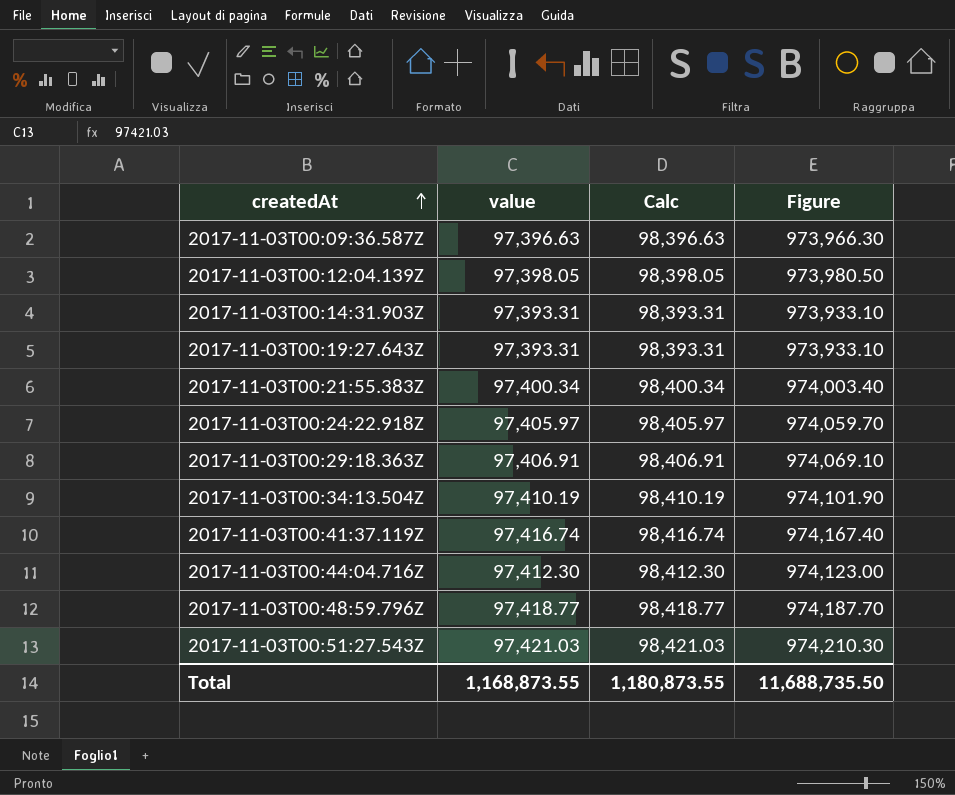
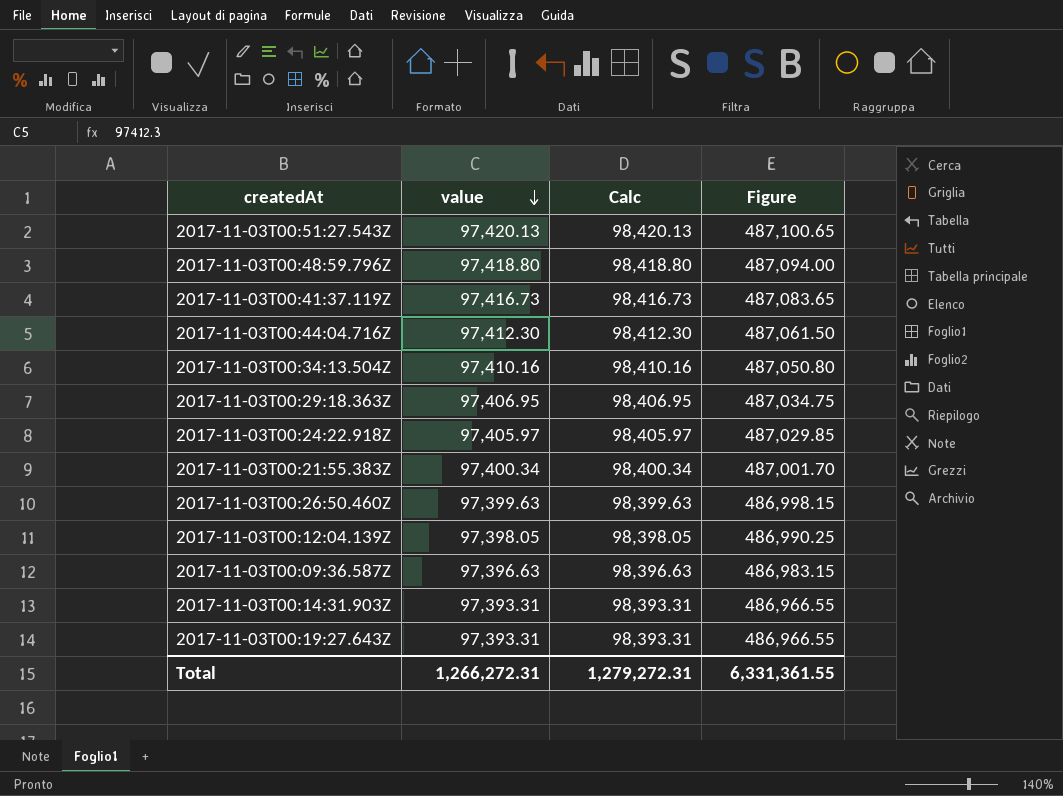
row order: createdAt ascending -> value descending
column Figure | formula: [value] * 10 -> [value] * 5
2017-11-03T00:51:27.543Z | value: 97,421.03 -> 97,420.13
2017-11-03T00:51:27.543Z | Calc: 98,421.03 -> 98,420.13
2017-11-03T00:48:59.796Z | value: 97,418.77 -> 97,418.80
2017-11-03T00:48:59.796Z | Calc: 98,418.77 -> 98,418.80
2017-11-03T00:41:37.119Z | value: 97,416.74 -> 97,416.73
2017-11-03T00:41:37.119Z | Calc: 98,416.74 -> 98,416.73
2017-11-03T00:34:13.504Z | value: 97,410.19 -> 97,410.16
2017-11-03T00:34:13.504Z | Calc: 98,410.19 -> 98,410.16
2017-11-03T00:29:18.363Z | value: 97,406.91 -> 97,406.95
2017-11-03T00:29:18.363Z | Calc: 98,406.91 -> 98,406.95
row 2017-11-03T00:26:50.460Z: none -> 97,399.63 | 98,399.63 | 486,998.15
Total | value: 1,168,873.55 -> 1,266,272.31
Total | Calc: 1,180,873.55 -> 1,279,272.31
Total | Figure: 11,688,735.50 -> 6,331,361.55

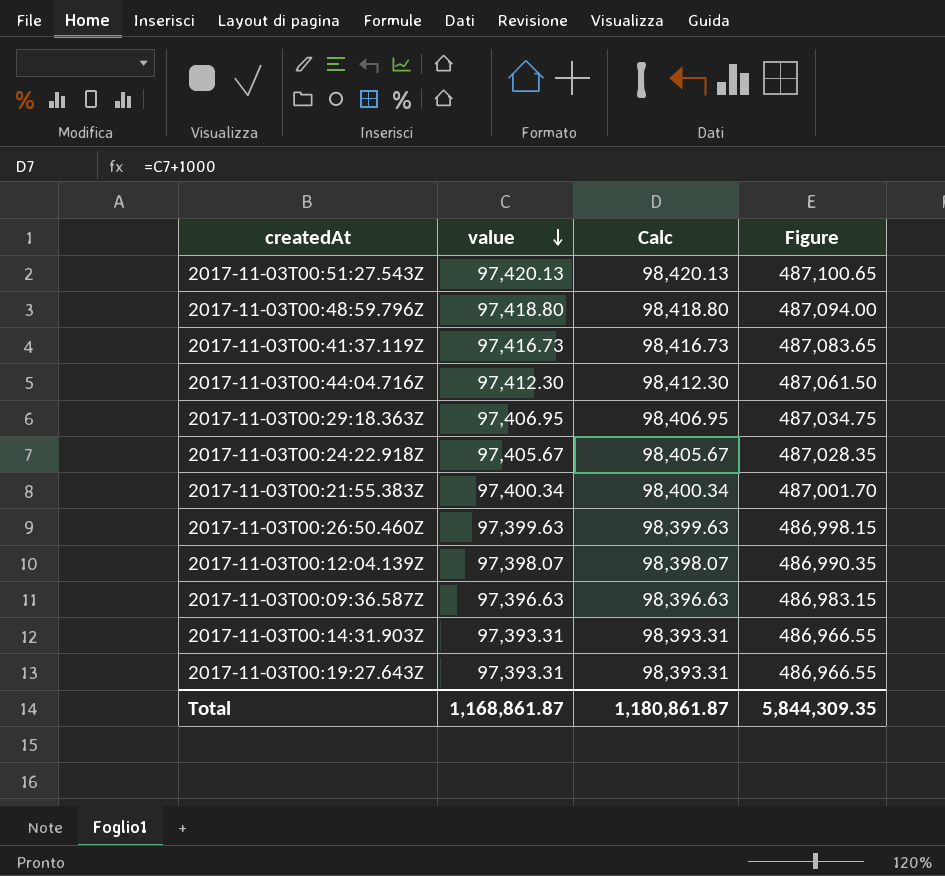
row 2017-11-03T00:34:13.504Z: 97,410.16 | 98,410.16 | 487,050.80 -> none
2017-11-03T00:24:22.918Z | value: 97,405.97 -> 97,405.67
2017-11-03T00:24:22.918Z | Calc: 98,405.97 -> 98,405.67
2017-11-03T00:24:22.918Z | Figure: 487,029.85 -> 487,028.35
2017-11-03T00:12:04.139Z | value: 97,398.05 -> 97,398.07
2017-11-03T00:12:04.139Z | Calc: 98,398.05 -> 98,398.07
2017-11-03T00:12:04.139Z | Figure: 486,990.25 -> 486,990.35
Total | value: 1,266,272.31 -> 1,168,861.87
Total | Calc: 1,279,272.31 -> 1,180,861.87
Total | Figure: 6,331,361.55 -> 5,844,309.35

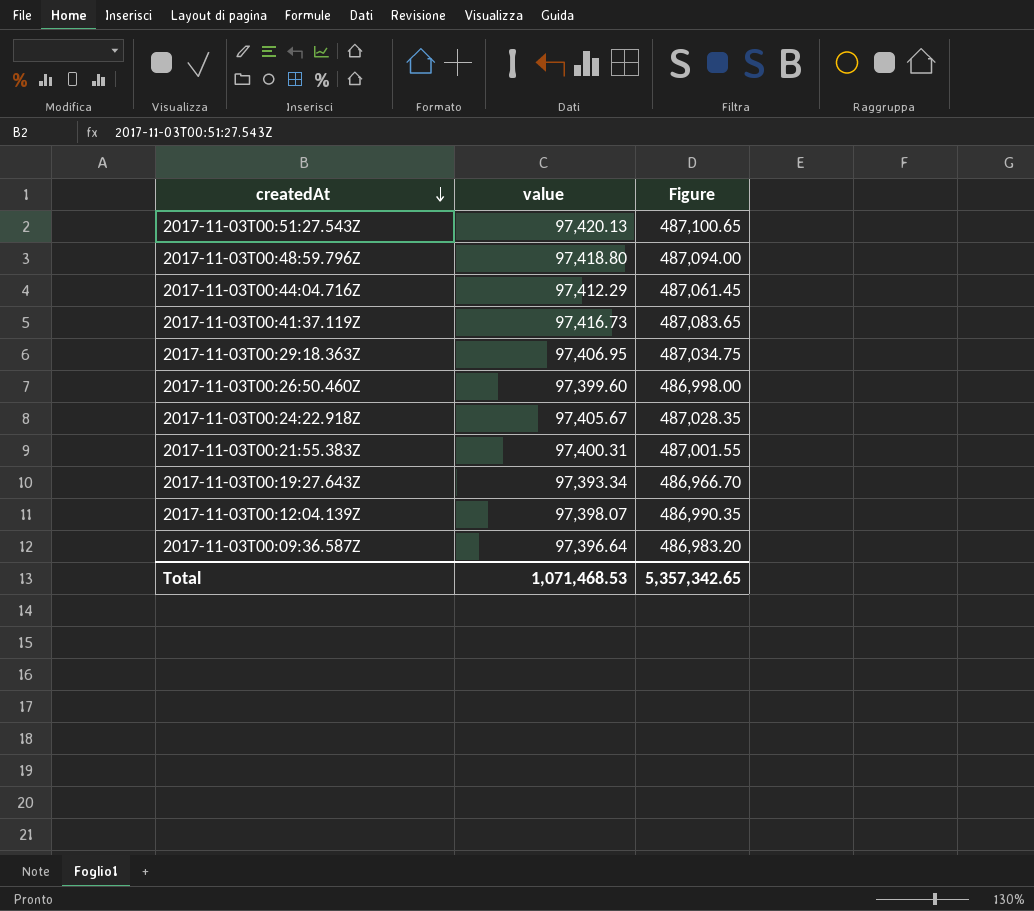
row order: value descending -> createdAt descending
column Calc | formula: [value] + 1000 -> none
row 2017-11-03T00:14:31.903Z: 97,393.31 | 98,393.31 | 486,966.55 -> none
2017-11-03T00:44:04.716Z | value: 97,412.30 -> 97,412.29
2017-11-03T00:44:04.716Z | Figure: 487,061.50 -> 487,061.45
2017-11-03T00:26:50.460Z | value: 97,399.63 -> 97,399.60
2017-11-03T00:26:50.460Z | Figure: 486,998.15 -> 486,998.00
2017-11-03T00:21:55.383Z | value: 97,400.34 -> 97,400.31
2017-11-03T00:21:55.383Z | Figure: 487,001.70 -> 487,001.55
2017-11-03T00:19:27.643Z | value: 97,393.31 -> 97,393.34
2017-11-03T00:19:27.643Z | Figure: 486,966.55 -> 486,966.70
2017-11-03T00:09:36.587Z | value: 97,396.63 -> 97,396.64
2017-11-03T00:09:36.587Z | Figure: 486,983.15 -> 486,983.20
Total | value: 1,168,861.87 -> 1,071,468.53
Total | Figure: 5,844,309.35 -> 5,357,342.65

